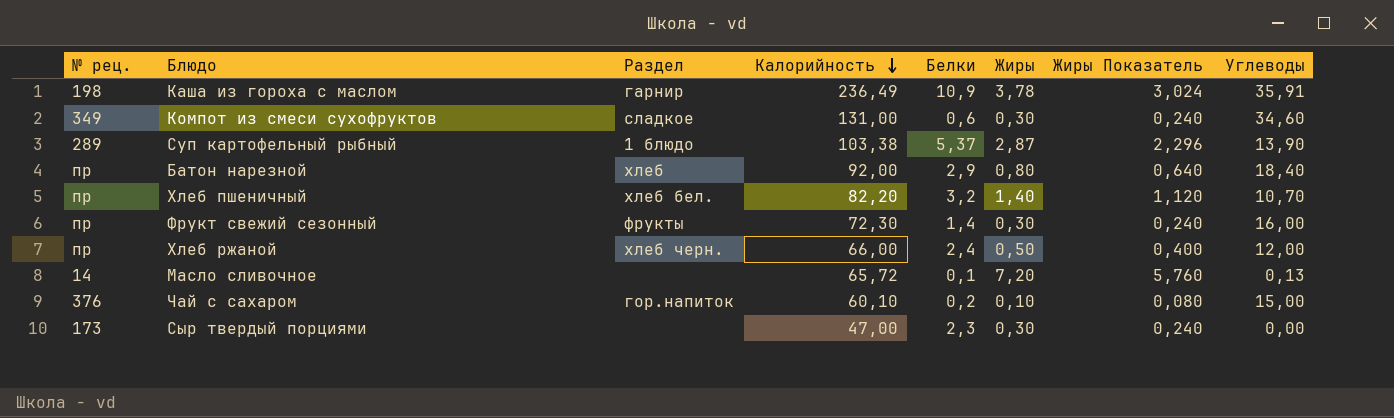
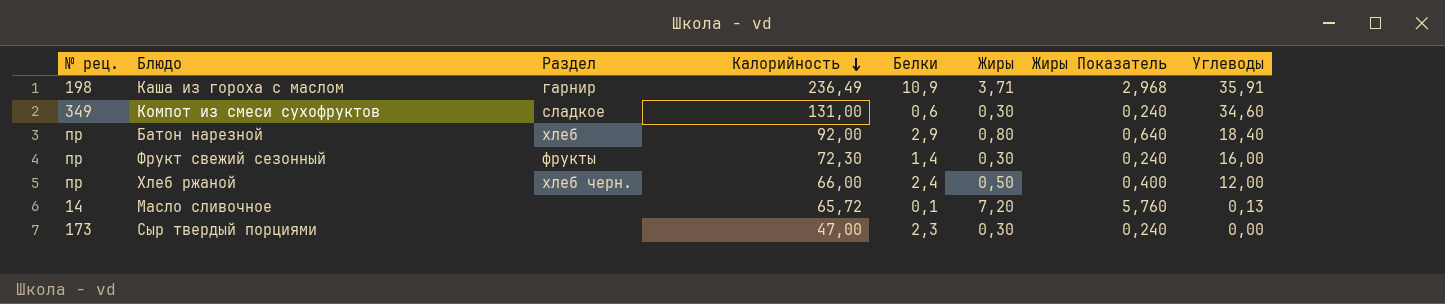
row Суп картофельный рыбный: 289 | 1 блюдо | 103,38 | 5,37 | 2,87 | 2,296 | 13,90 -> none
row Хлеб пшеничный: пр | хлеб бел. | 82,20 | 3,2 | 1,40 | 1,120 | 10,70 -> none
row Чай с сахаром: 376 | гор.напиток | 60,10 | 0,2 | 0,10 | 0,080 | 15,00 -> none
Каша из гороха с маслом | Жиры: 3,78 -> 3,71
Каша из гороха с маслом | Жиры Показатель: 3,024 -> 2,968

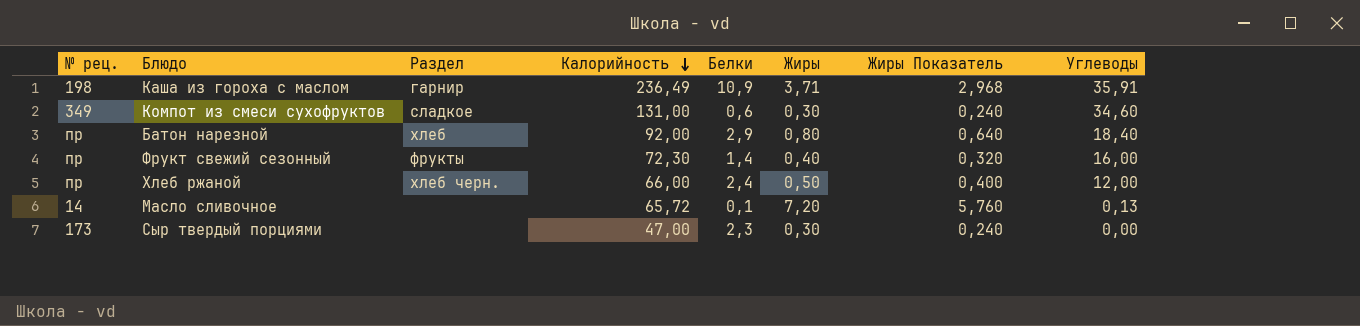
Фрукт свежий сезонный | Жиры: 0,30 -> 0,40
Фрукт свежий сезонный | Жиры Показатель: 0,240 -> 0,320

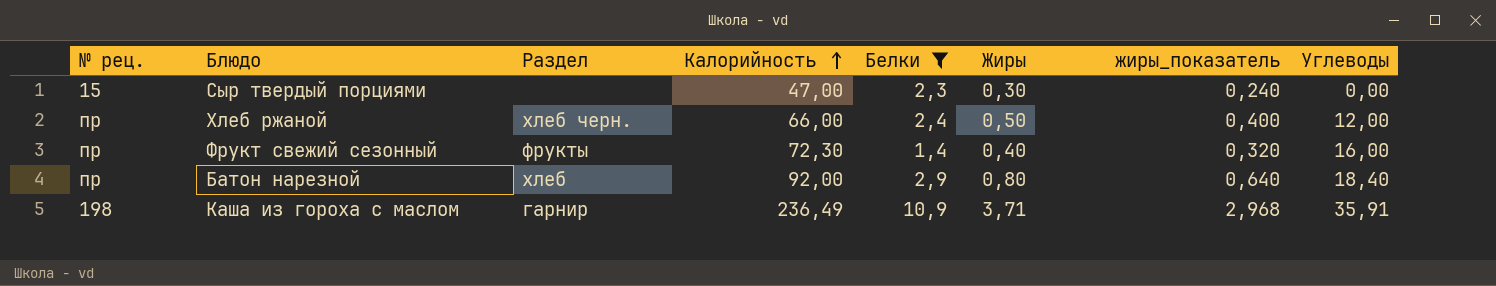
filter: none -> Белки >= 1,4
row order: Калорийность descending -> Калорийность ascending
column name: Жиры Показатель -> жиры_показатель
Сыр твердый порциями | № рец.: 173 -> 15

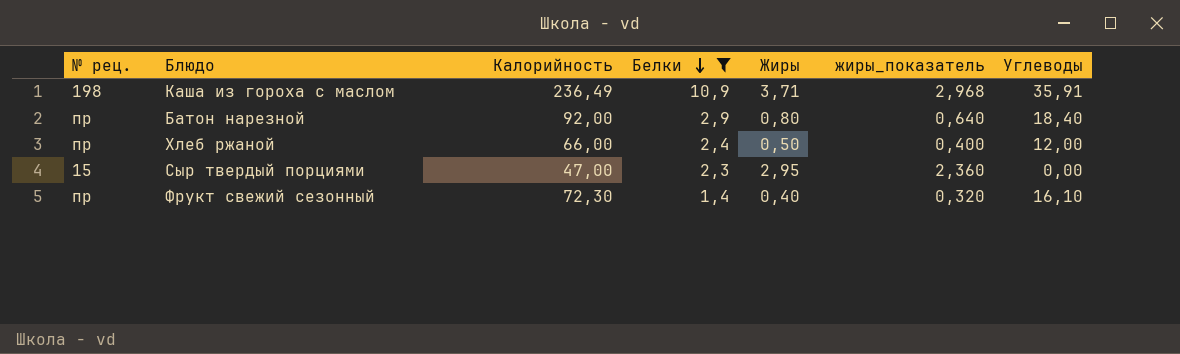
row order: Калорийность ascending -> Белки descending
column Раздел | position: 3 -> none
Сыр твердый порциями | Жиры: 0,30 -> 2,95
Сыр твердый порциями | жиры_показатель: 0,240 -> 2,360
Фрукт свежий сезонный | Углеводы: 16,00 -> 16,10

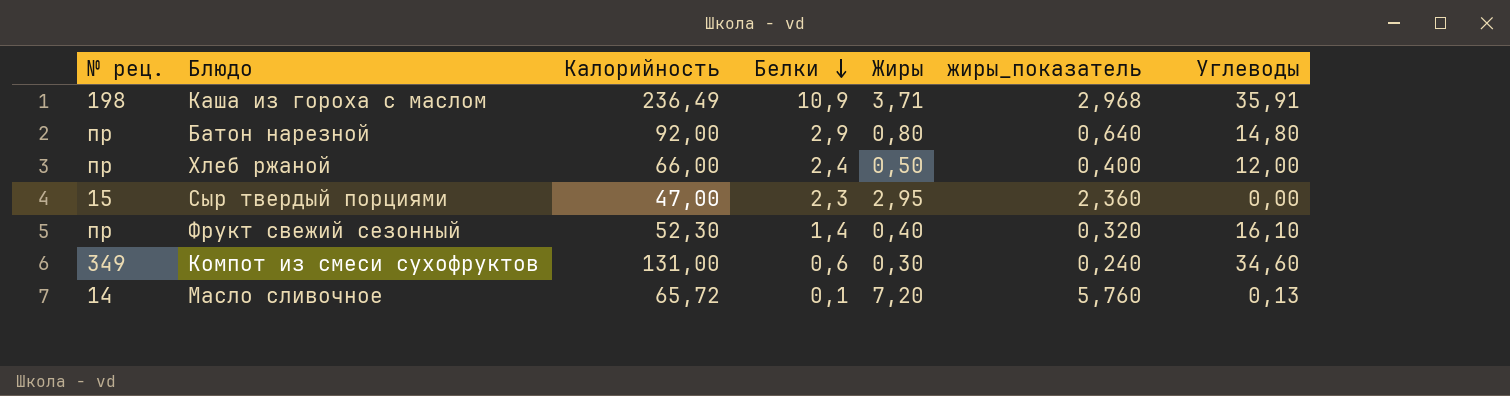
filter: Белки >= 1,4 -> none
Батон нарезной | Углеводы: 18,40 -> 14,80
Фрукт свежий сезонный | Калорийность: 72,30 -> 52,30

